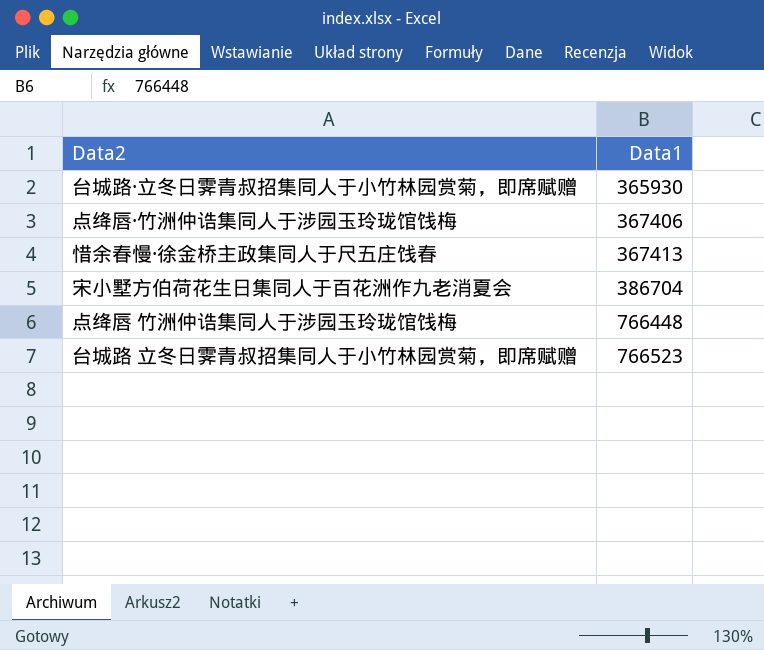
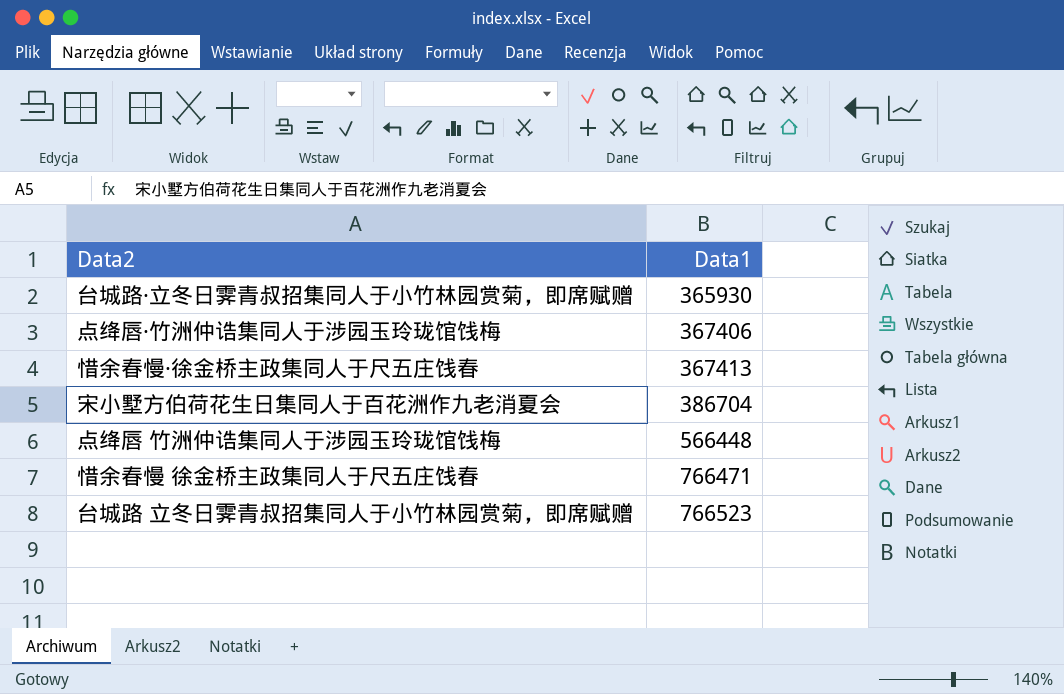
点绛唇 竹洲仲诰集同人于涉园玉玲珑馆饯梅 | Data1: 766448 -> 566448
row 惜余春慢 徐金桥主政集同人于尺五庄饯春: none -> 766471

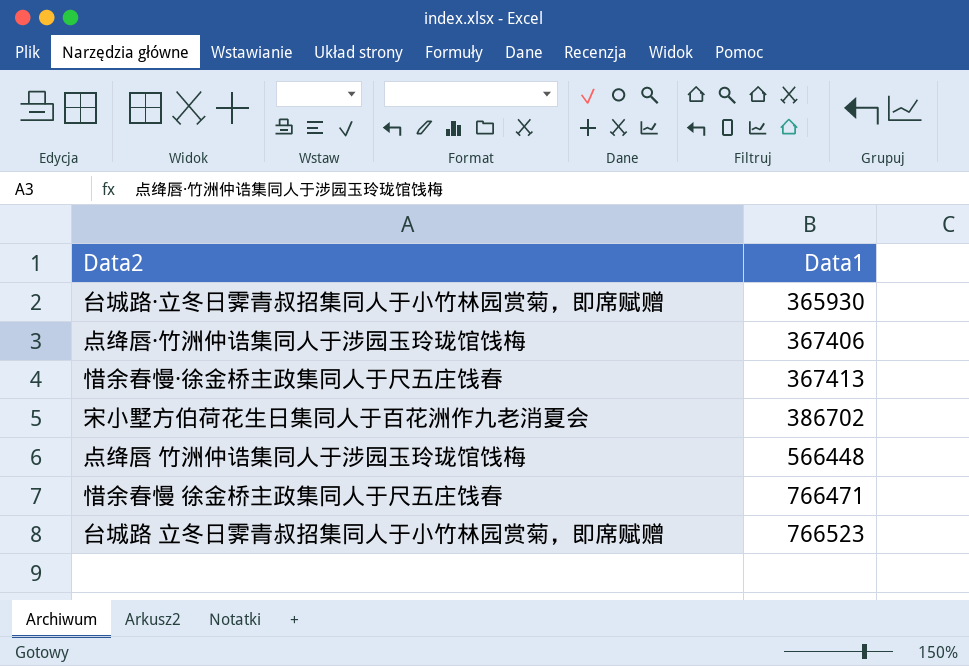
宋小墅方伯荷花生日集同人于百花洲作九老消夏会 | Data1: 386704 -> 386702

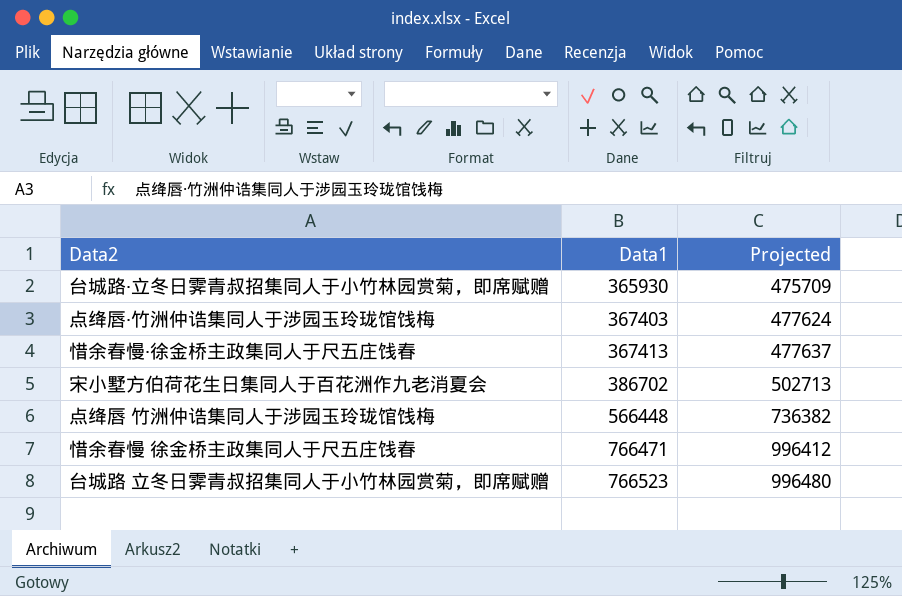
column Projected | formula: none -> [Data1] * 1.3
点绛唇·竹洲仲诰集同人于涉园玉玲珑馆饯梅 | Data1: 367406 -> 367403

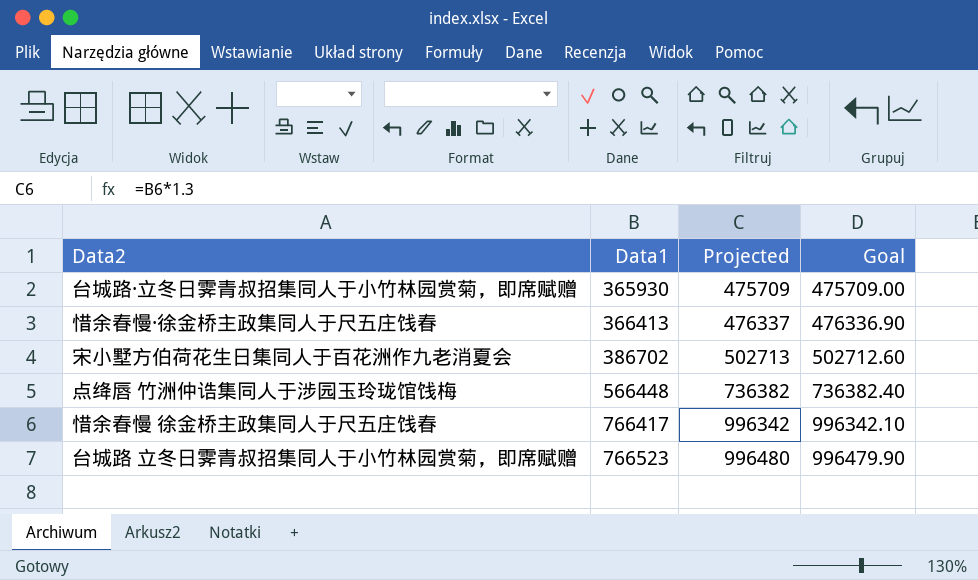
column Goal | formula: none -> [Data1] * 1.3
row 点绛唇·竹洲仲诰集同人于涉园玉玲珑馆饯梅: 367403 | 477624 -> none
惜余春慢·徐金桥主政集同人于尺五庄饯春 | Data1: 367413 -> 366413
惜余春慢·徐金桥主政集同人于尺五庄饯春 | Projected: 477637 -> 476337
惜余春慢 徐金桥主政集同人于尺五庄饯春 | Data1: 766471 -> 766417
惜余春慢 徐金桥主政集同人于尺五庄饯春 | Projected: 996412 -> 996342

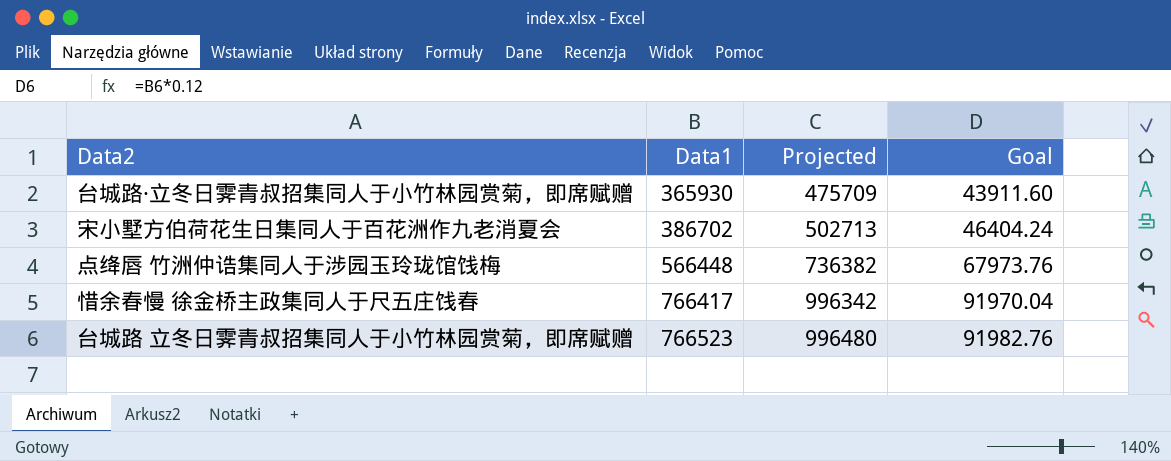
column Goal | formula: [Data1] * 1.3 -> [Data1] * 0.12
row 惜余春慢·徐金桥主政集同人于尺五庄饯春: 366413 | 476337 | 476336.90 -> none

